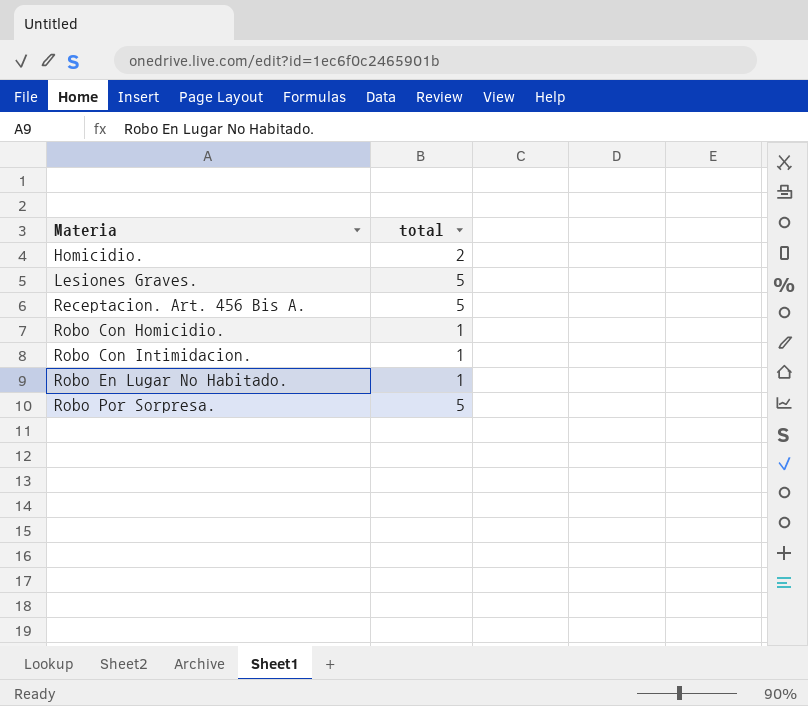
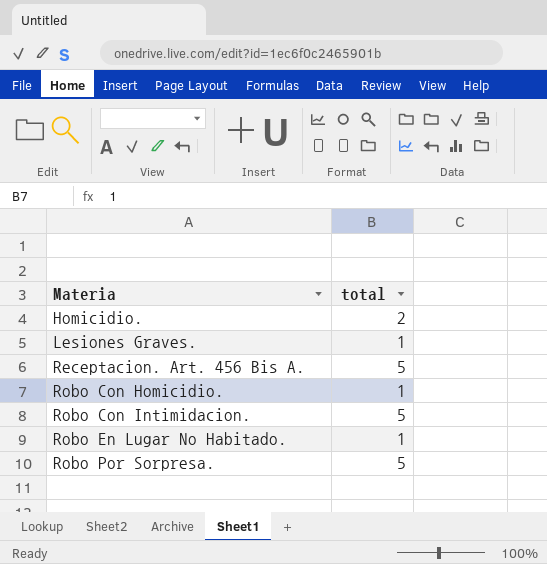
Lesiones Graves. | total: 5 -> 1
Robo Con Intimidacion. | total: 1 -> 5

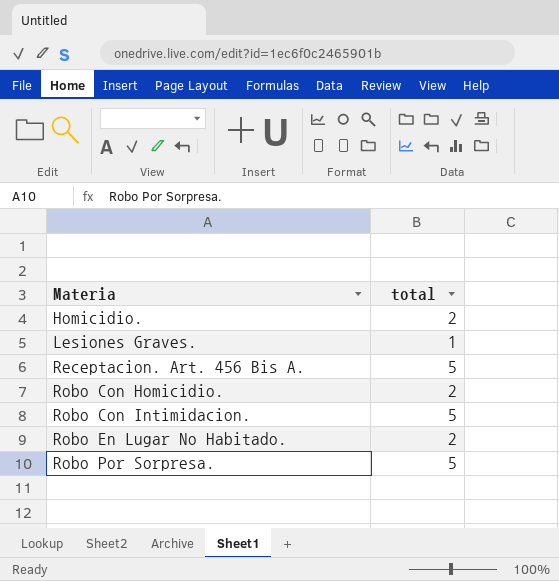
Robo Con Homicidio. | total: 1 -> 2
Robo En Lugar No Habitado. | total: 1 -> 2

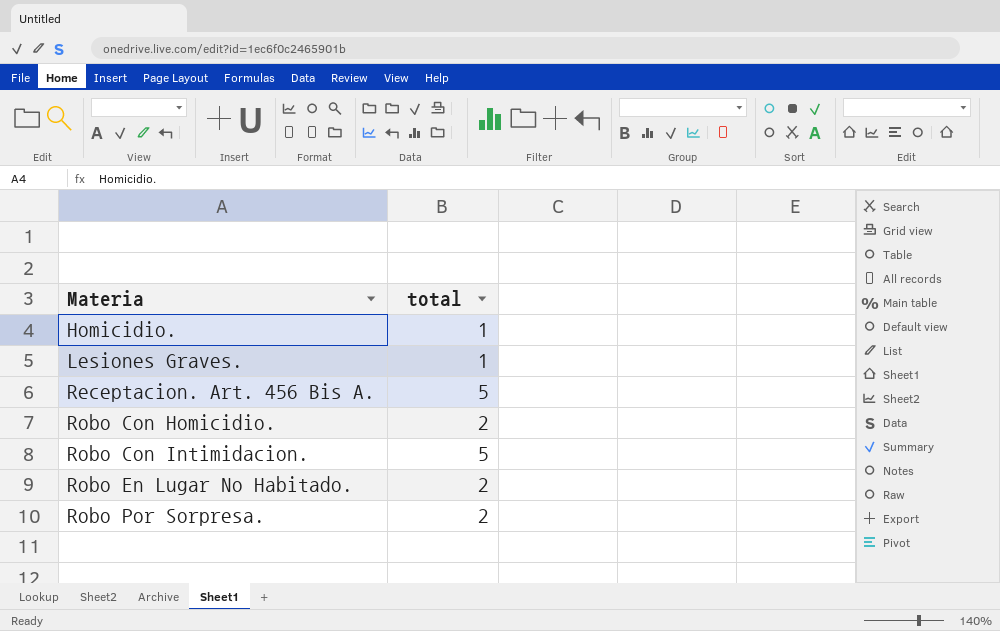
Homicidio. | total: 2 -> 1
Robo Por Sorpresa. | total: 5 -> 2

